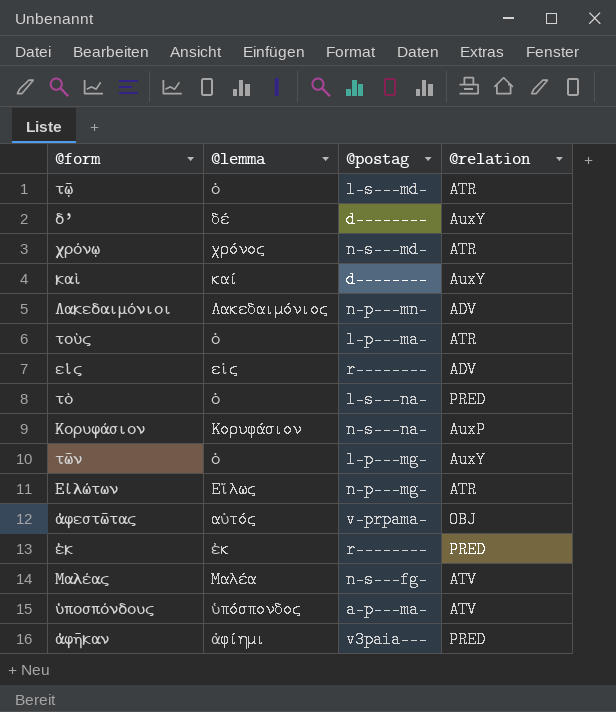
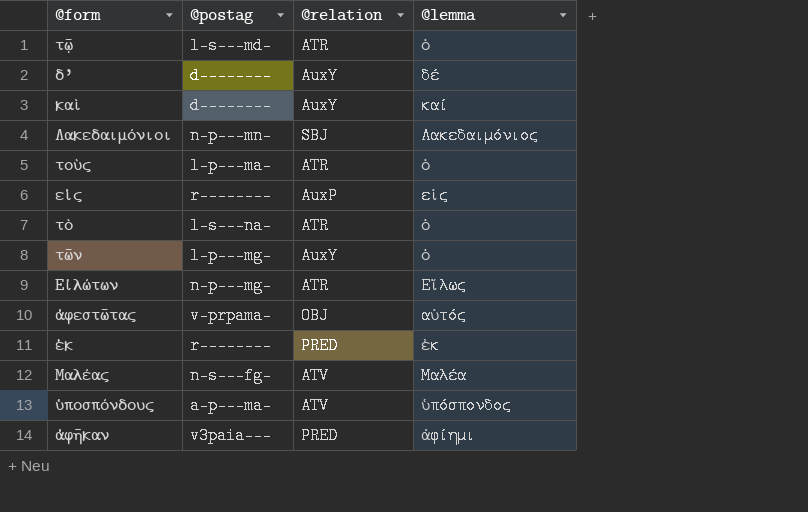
column @lemma | position: 2 -> 4
row χρόνῳ: χρόνος | n-s---md- | ATR -> none
row Κορυφάσιον: Κορυφάσιον | n-s---na- | AuxP -> none
Λακεδαιμόνιοι | @relation: ADV -> SBJ
εἰς | @relation: ADV -> AuxP
τὸ | @relation: PRED -> ATR

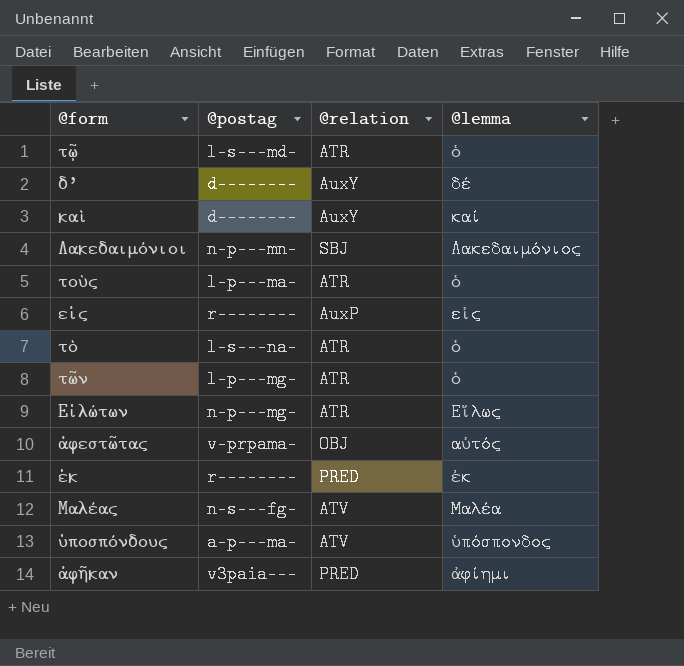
τῶν | @relation: AuxY -> ATR

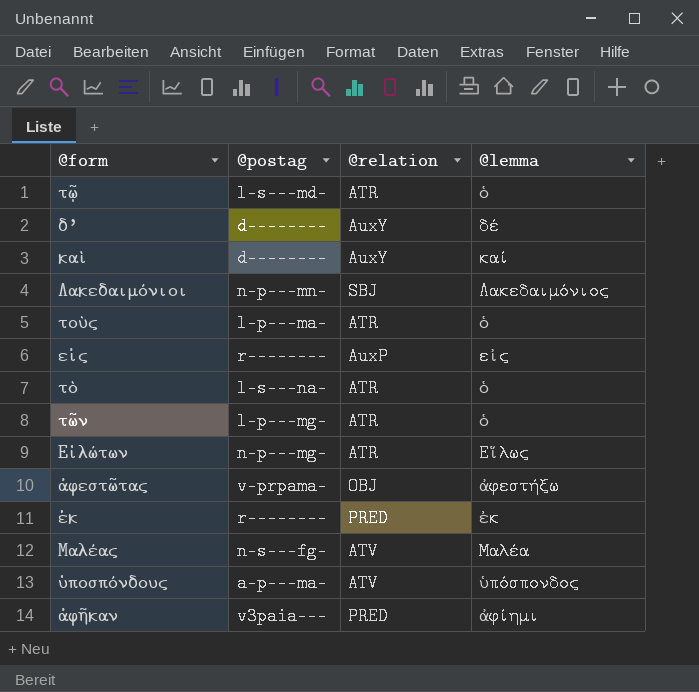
ἀφεστῶτας | @lemma: αὐτός -> ἀφεστήξω

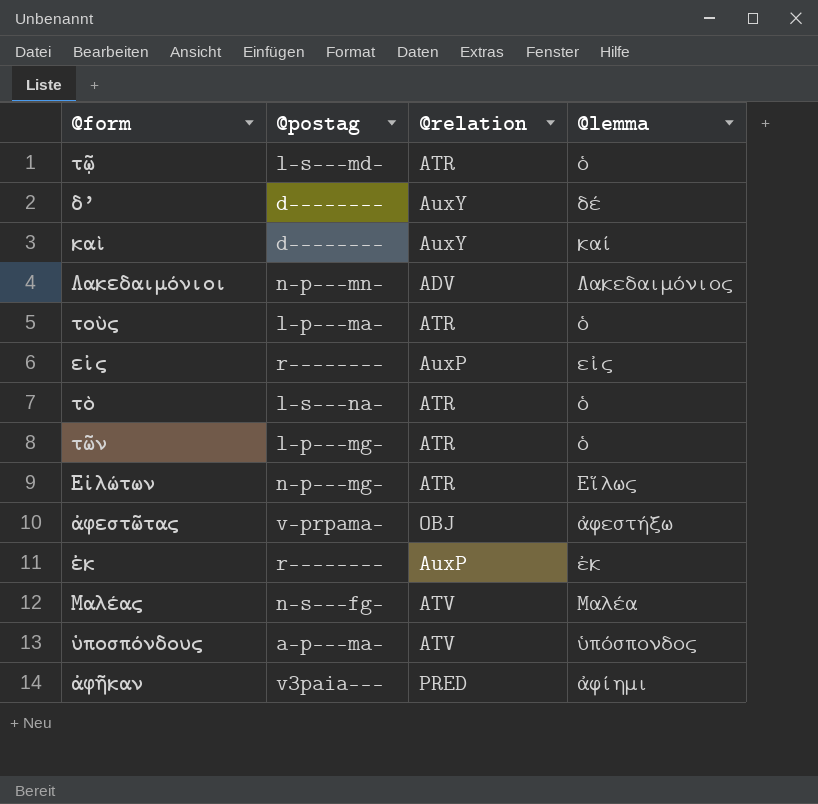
Λακεδαιμόνιοι | @relation: SBJ -> ADV
ἐκ | @relation: PRED -> AuxP

